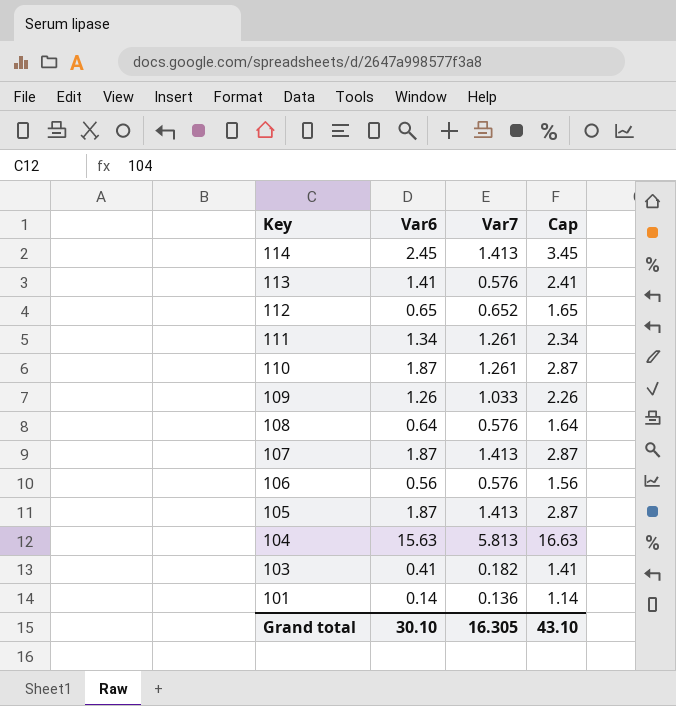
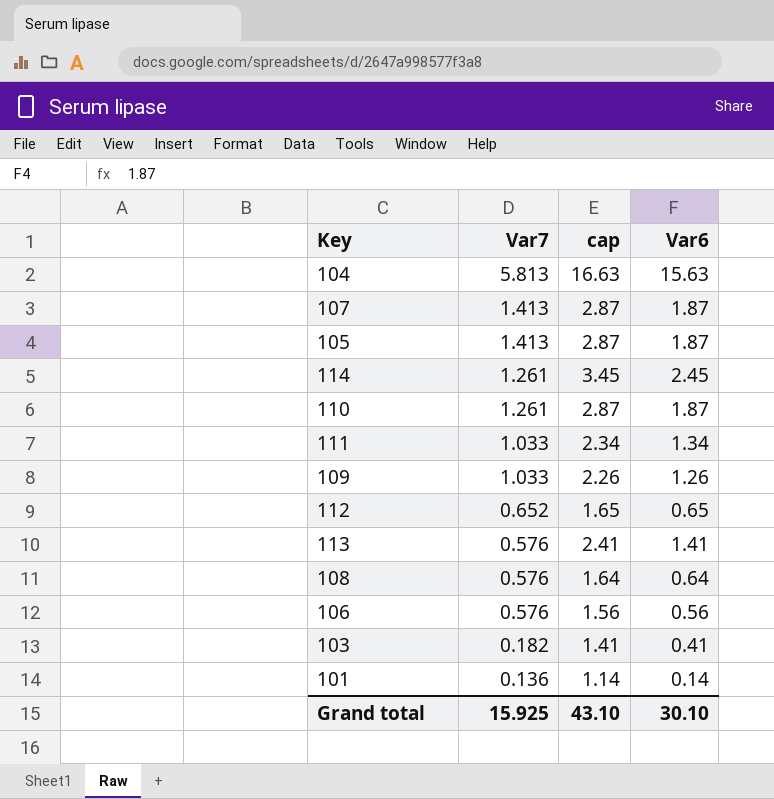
row order: Key descending -> Var7 descending
column name: Cap -> cap
column Var6 | position: 2 -> 4
114 | Var7: 1.413 -> 1.261
111 | Var7: 1.261 -> 1.033
Grand total | Var7: 16.305 -> 15.925

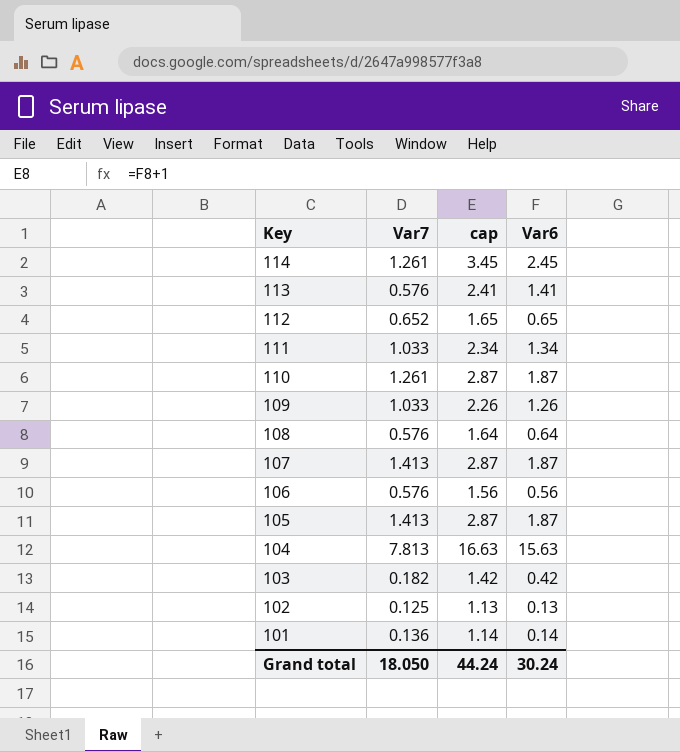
row order: Var7 descending -> Key descending
104 | Var7: 5.813 -> 7.813
103 | cap: 1.41 -> 1.42
103 | Var6: 0.41 -> 0.42
row 102: none -> 0.125 | 1.13 | 0.13
Grand total | Var7: 15.925 -> 18.050
Grand total | cap: 43.10 -> 44.24
Grand total | Var6: 30.10 -> 30.24

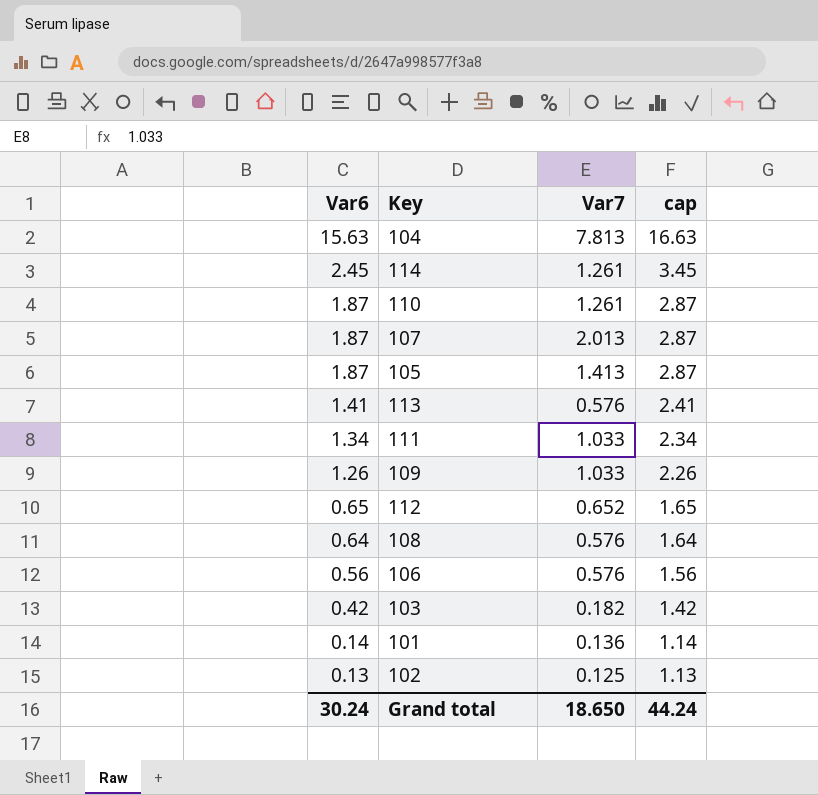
row order: Key descending -> Var6 descending
column Var6 | position: 4 -> 1
107 | Var7: 1.413 -> 2.013
Grand total | Var7: 18.050 -> 18.650

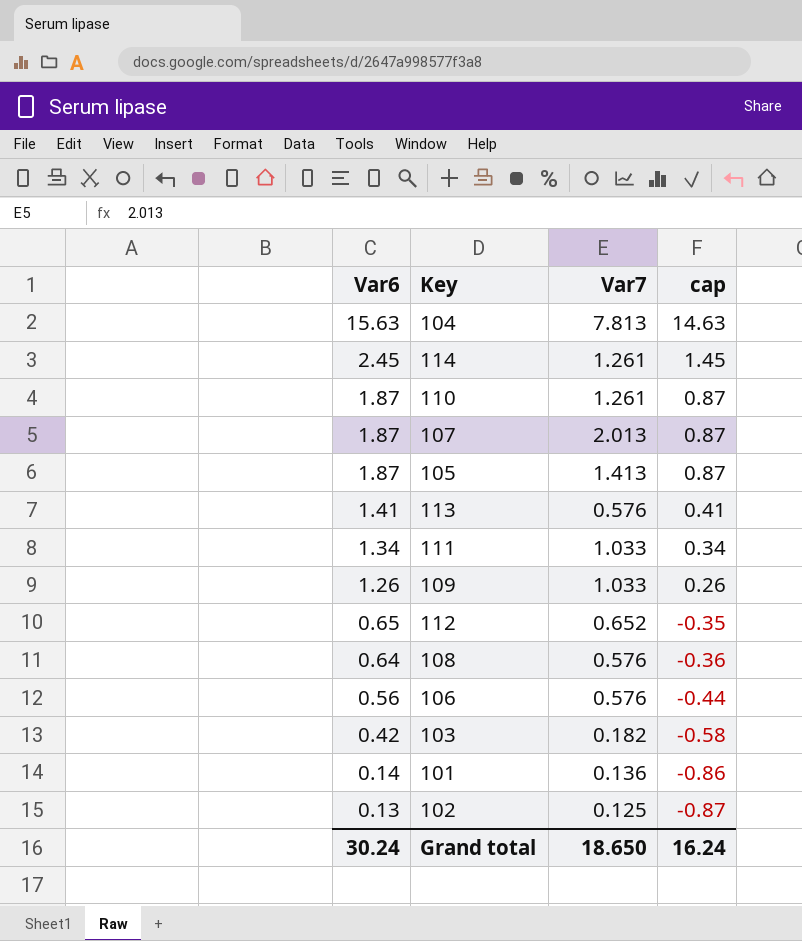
column cap | formula: [Var6] + 1 -> [Var6] - 1
Grand total | cap: 44.24 -> 16.24

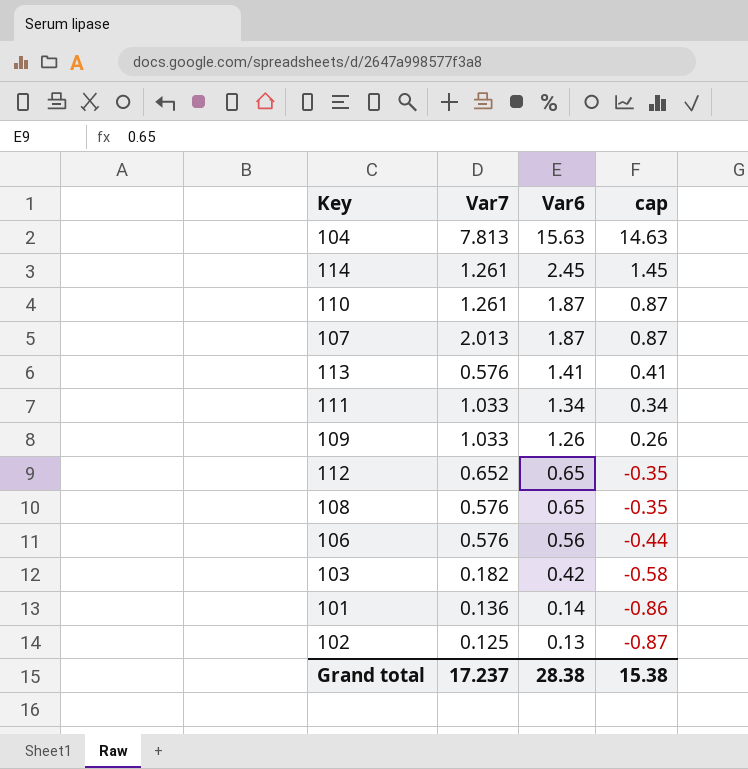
column Var6 | position: 1 -> 3
row 105: 1.87 | 1.413 | 0.87 -> none
108 | Var6: 0.64 -> 0.65
108 | cap: -0.36 -> -0.35
Grand total | Var7: 18.650 -> 17.237
Grand total | Var6: 30.24 -> 28.38
Grand total | cap: 16.24 -> 15.38

